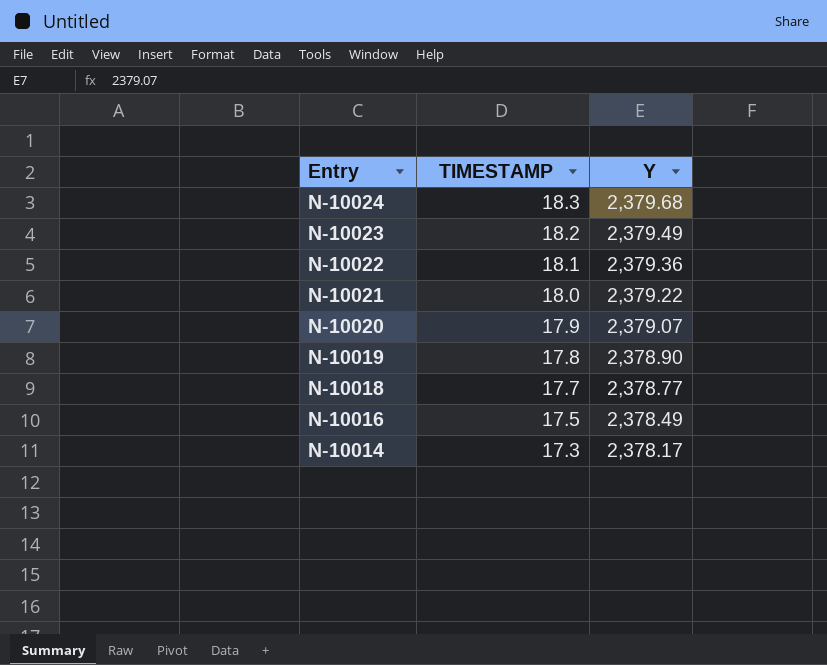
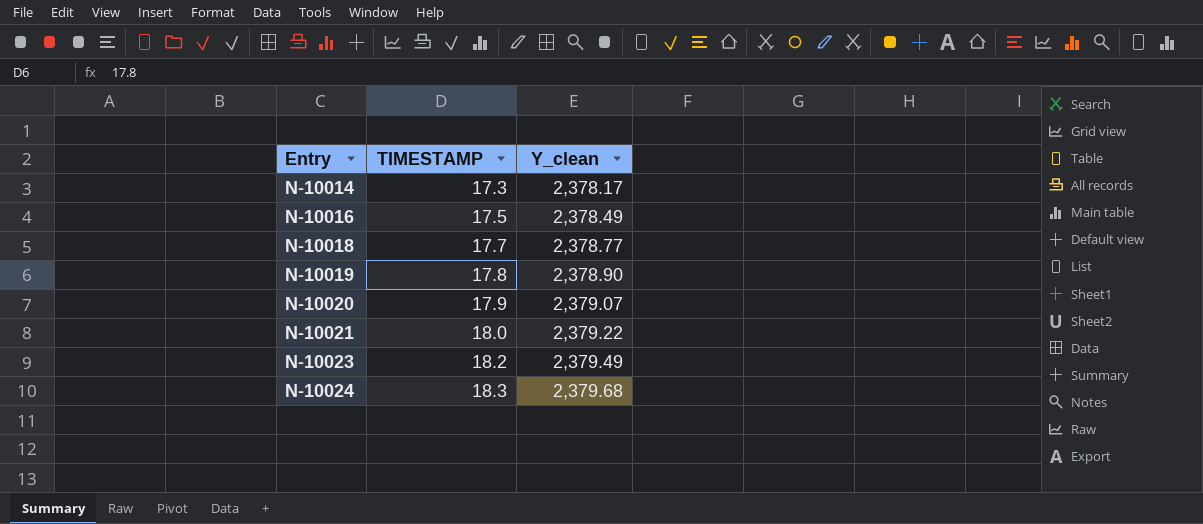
row order: Entry descending -> Entry ascending
column name: Y -> Y_clean
row N-10022: 18.1 | 2,379.36 -> none

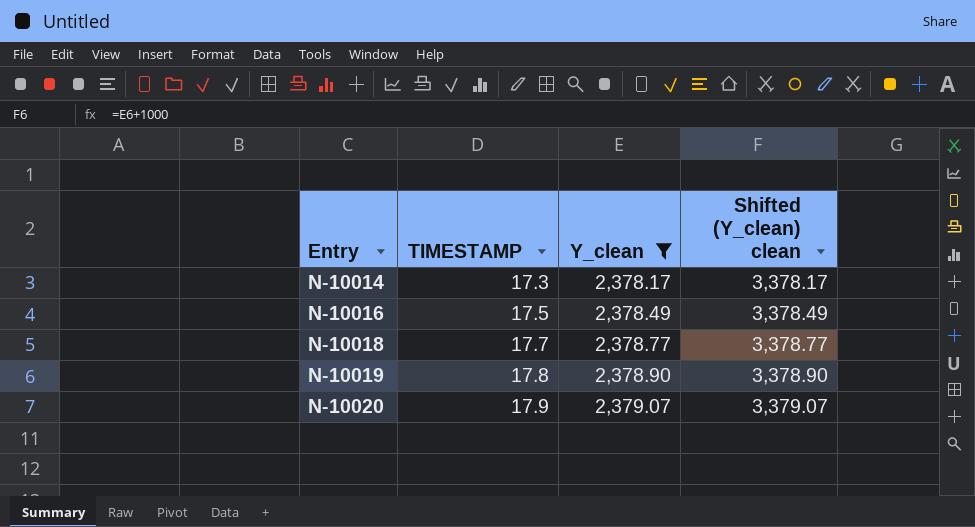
filter: none -> Y_clean <= 2,379.07
column Shifted (Y_clean) clean | formula: none -> [Y_clean] + 1000

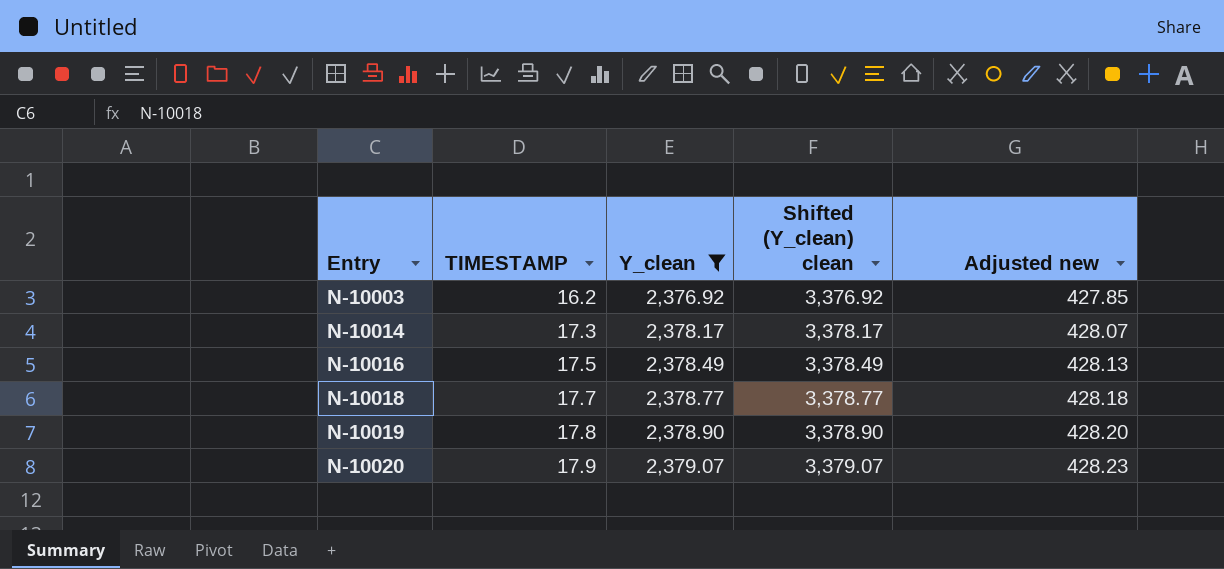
column Adjusted new | formula: none -> [Y_clean] * 0.18
row N-10003: none -> 16.2 | 2,376.92 | 3,376.92 | 427.85

